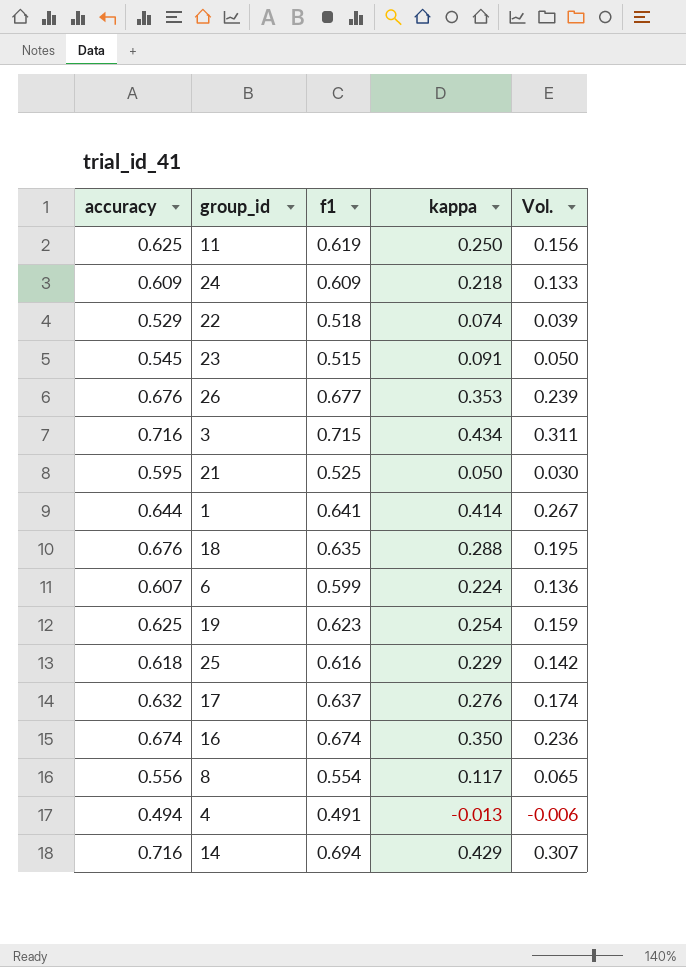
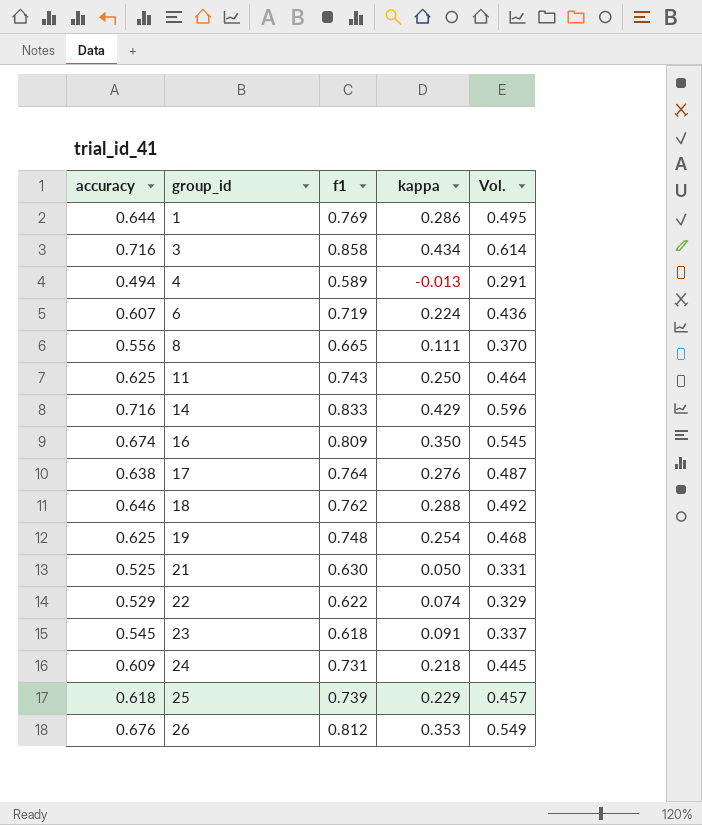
row order: none -> group_id ascending
column Vol. | formula: [accuracy] * [kappa] -> [accuracy] * [f1]
1 | f1: 0.641 -> 0.769
1 | kappa: 0.414 -> 0.286
3 | f1: 0.715 -> 0.858
4 | f1: 0.491 -> 0.589
6 | f1: 0.599 -> 0.719
8 | f1: 0.554 -> 0.665
8 | kappa: 0.117 -> 0.111
11 | f1: 0.619 -> 0.743
14 | f1: 0.694 -> 0.833
16 | f1: 0.674 -> 0.809
17 | accuracy: 0.632 -> 0.638
17 | f1: 0.637 -> 0.764
18 | accuracy: 0.676 -> 0.646
18 | f1: 0.635 -> 0.762
19 | f1: 0.623 -> 0.748
21 | accuracy: 0.595 -> 0.525
21 | f1: 0.525 -> 0.630
22 | f1: 0.518 -> 0.622
23 | f1: 0.515 -> 0.618
24 | f1: 0.609 -> 0.731
25 | f1: 0.616 -> 0.739
26 | f1: 0.677 -> 0.812

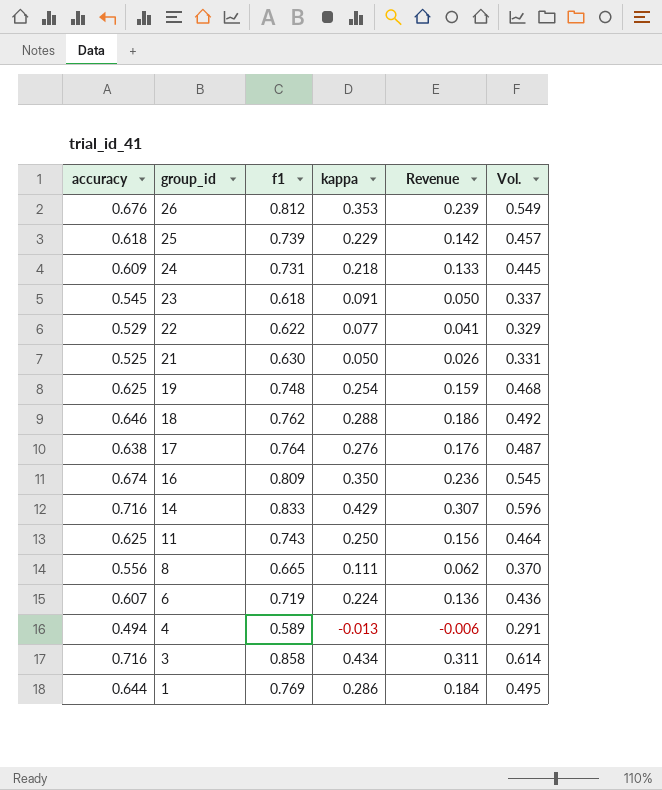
row order: group_id ascending -> group_id descending
column Revenue | formula: none -> [accuracy] * [kappa]
22 | kappa: 0.074 -> 0.077

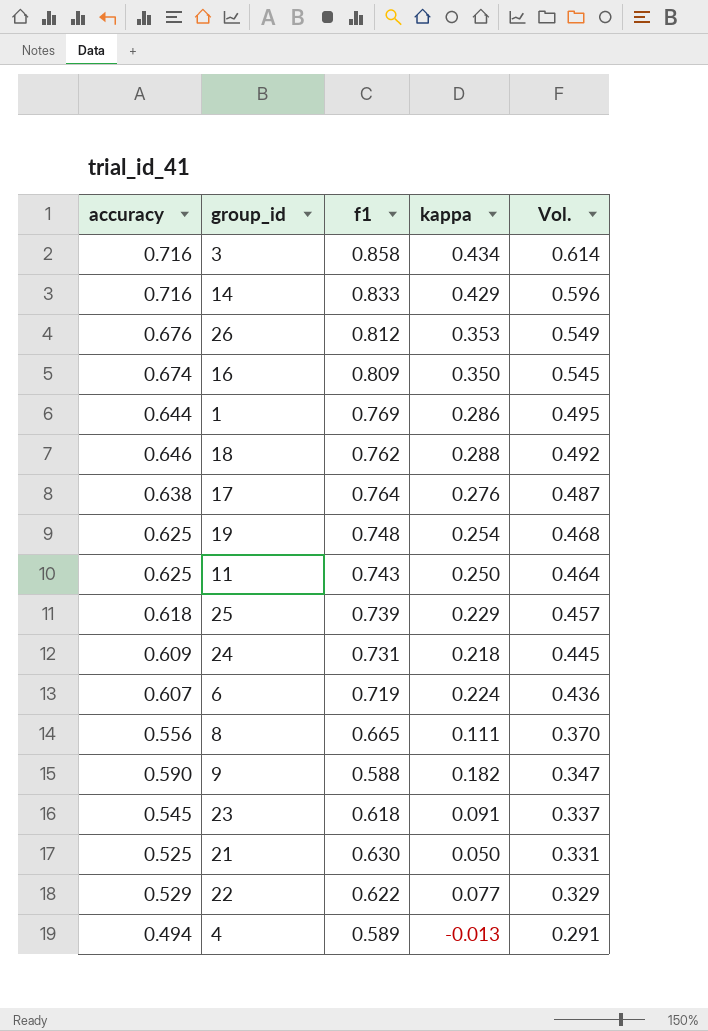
row order: group_id descending -> Vol. descending
column Revenue | formula: [accuracy] * [kappa] -> none
row 9: none -> 0.590 | 0.588 | 0.182 | 0.347

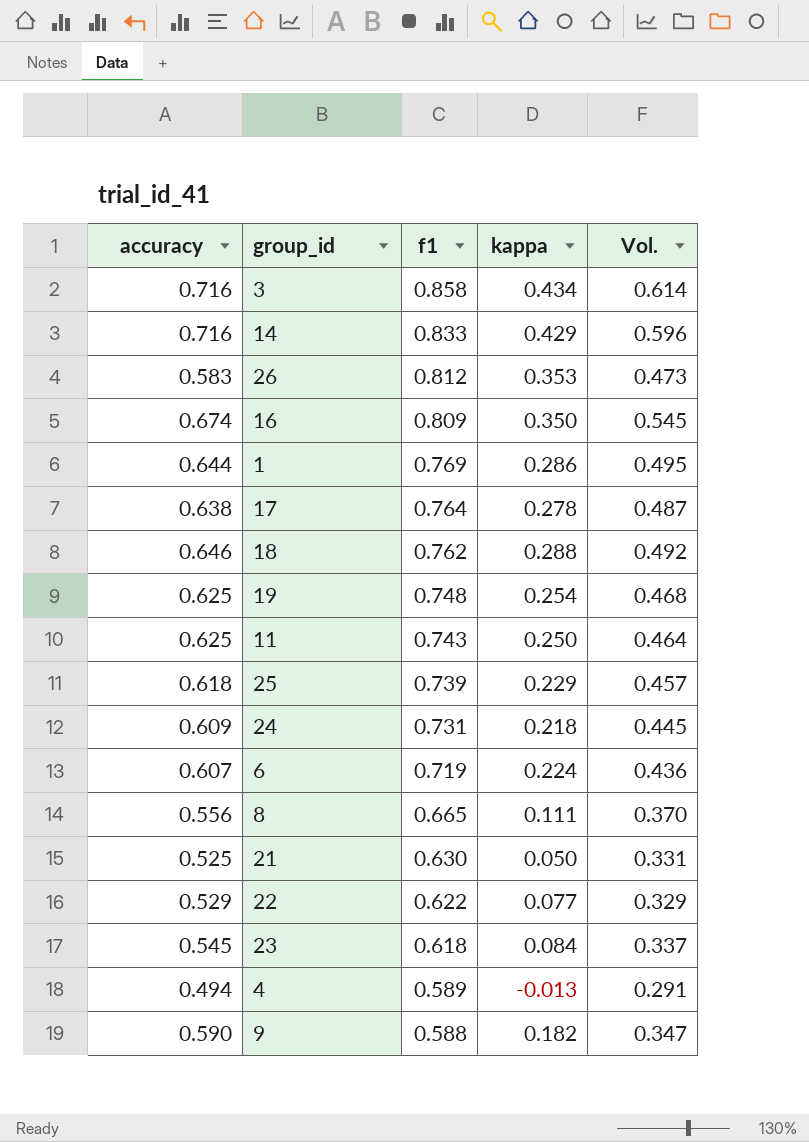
row order: Vol. descending -> f1 descending
26 | accuracy: 0.676 -> 0.583
26 | Vol.: 0.549 -> 0.473
17 | kappa: 0.276 -> 0.278
23 | kappa: 0.091 -> 0.084

